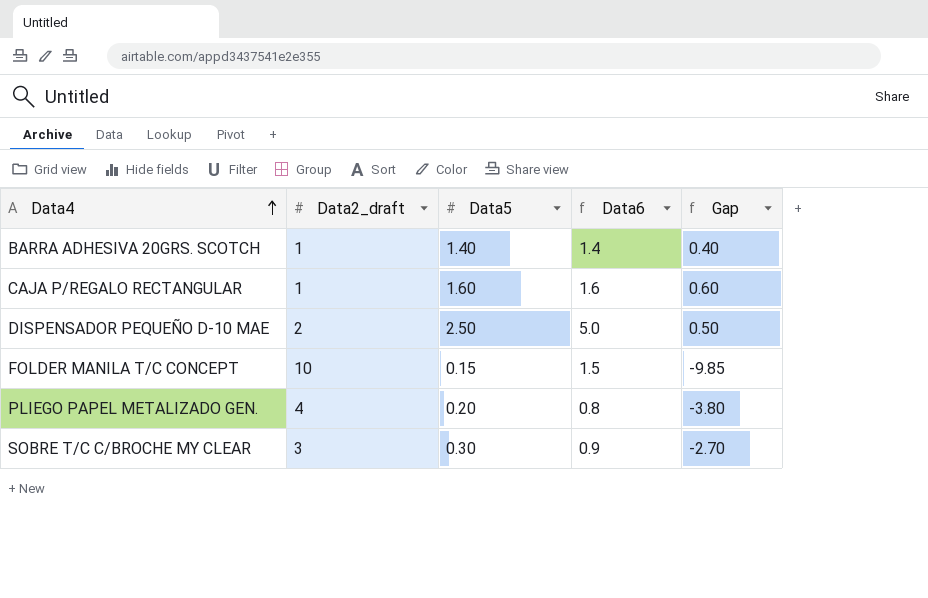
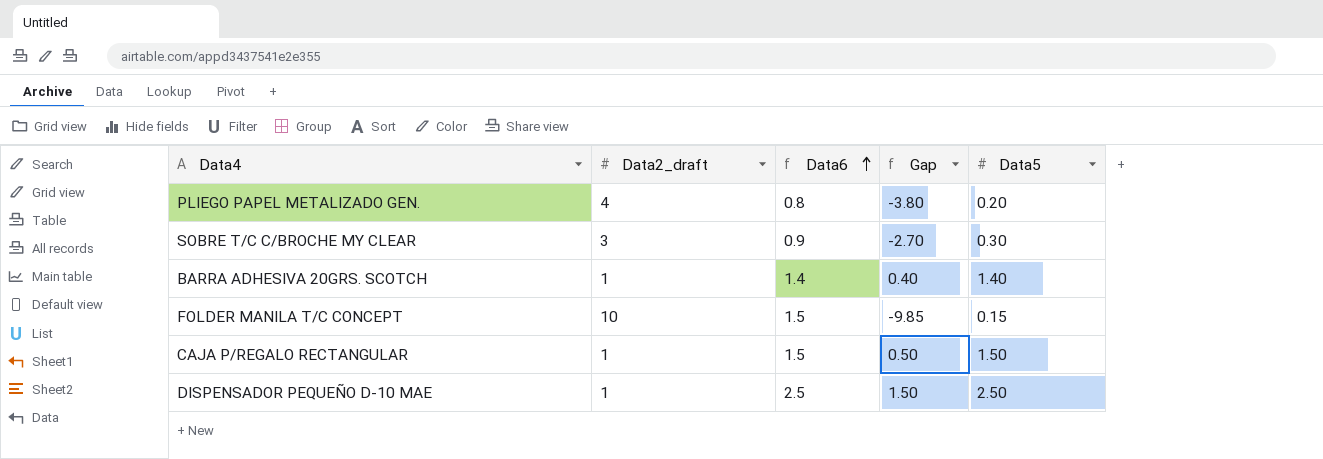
row order: Data4 ascending -> Data6 ascending
column Data5 | position: 3 -> 5
CAJA P/REGALO RECTANGULAR | Data6: 1.6 -> 1.5
CAJA P/REGALO RECTANGULAR | Gap: 0.60 -> 0.50
CAJA P/REGALO RECTANGULAR | Data5: 1.60 -> 1.50
DISPENSADOR PEQUEÑO D-10 MAE | Data2_draft: 2 -> 1
DISPENSADOR PEQUEÑO D-10 MAE | Data6: 5.0 -> 2.5
DISPENSADOR PEQUEÑO D-10 MAE | Gap: 0.50 -> 1.50

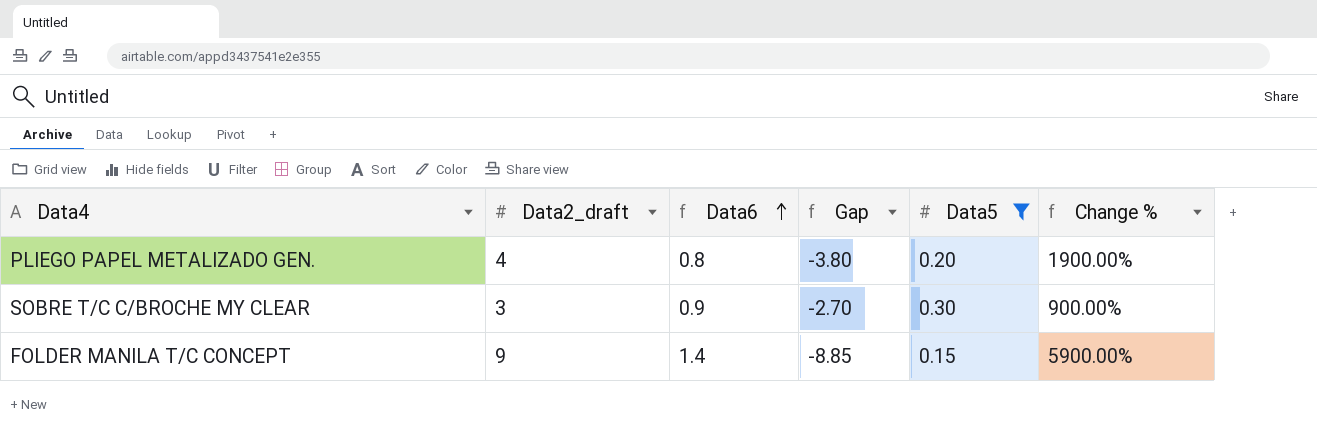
filter: none -> Data5 <= 0.30
column Change % | formula: none -> ([Data2_draft] - [Data5]) / [Data5]
FOLDER MANILA T/C CONCEPT | Data2_draft: 10 -> 9
FOLDER MANILA T/C CONCEPT | Data6: 1.5 -> 1.4
FOLDER MANILA T/C CONCEPT | Gap: -9.85 -> -8.85

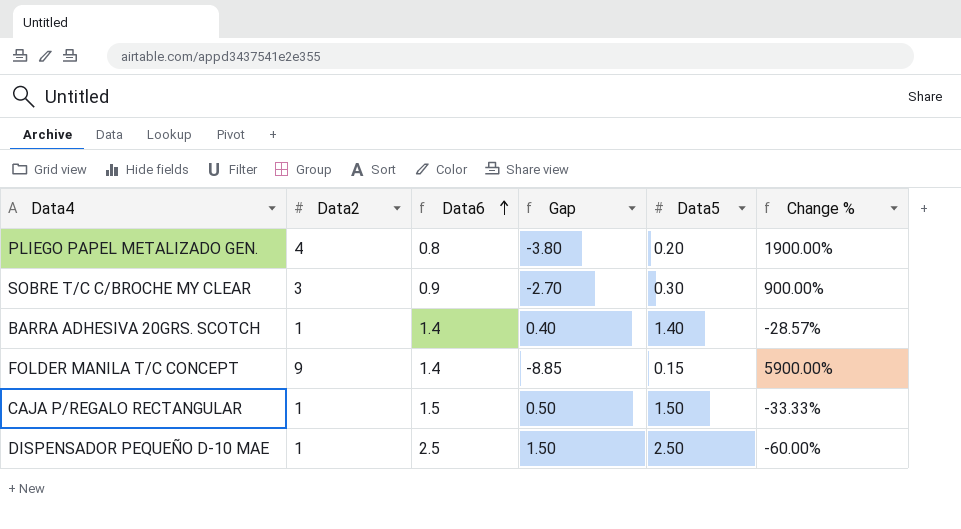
filter: Data5 <= 0.30 -> none
column name: Data2_draft -> Data2

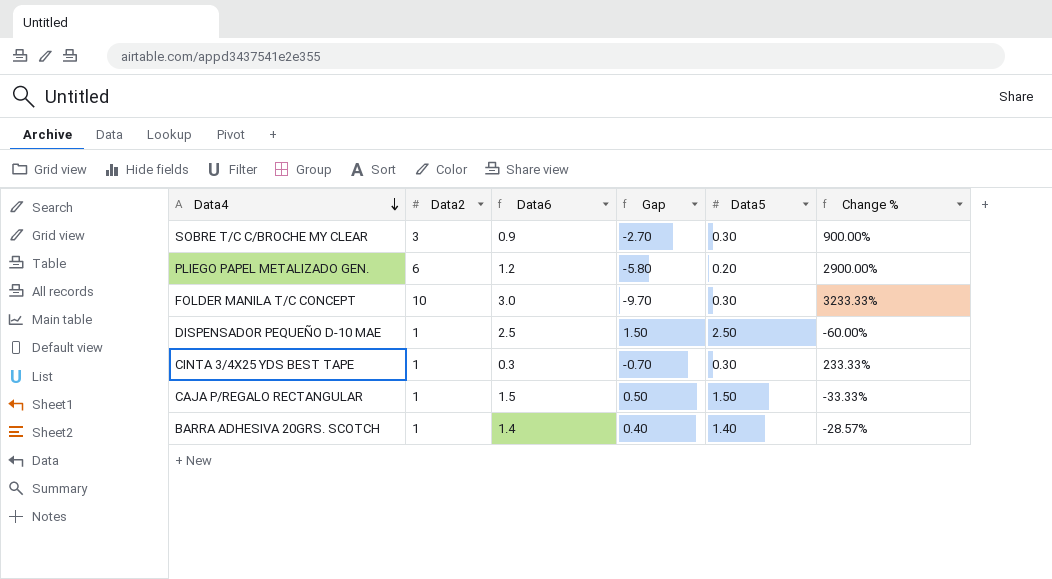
row order: Data6 ascending -> Data4 descending
PLIEGO PAPEL METALIZADO GEN. | Data2: 4 -> 6
PLIEGO PAPEL METALIZADO GEN. | Data6: 0.8 -> 1.2
PLIEGO PAPEL METALIZADO GEN. | Gap: -3.80 -> -5.80
PLIEGO PAPEL METALIZADO GEN. | Change %: 1900.00% -> 2900.00%
FOLDER MANILA T/C CONCEPT | Data2: 9 -> 10
FOLDER MANILA T/C CONCEPT | Data6: 1.4 -> 3.0
FOLDER MANILA T/C CONCEPT | Gap: -8.85 -> -9.70
FOLDER MANILA T/C CONCEPT | Data5: 0.15 -> 0.30
FOLDER MANILA T/C CONCEPT | Change %: 5900.00% -> 3233.33%
row CINTA 3/4X25 YDS BEST TAPE: none -> 1 | 0.3 | -0.70 | 0.30 | 233.33%

